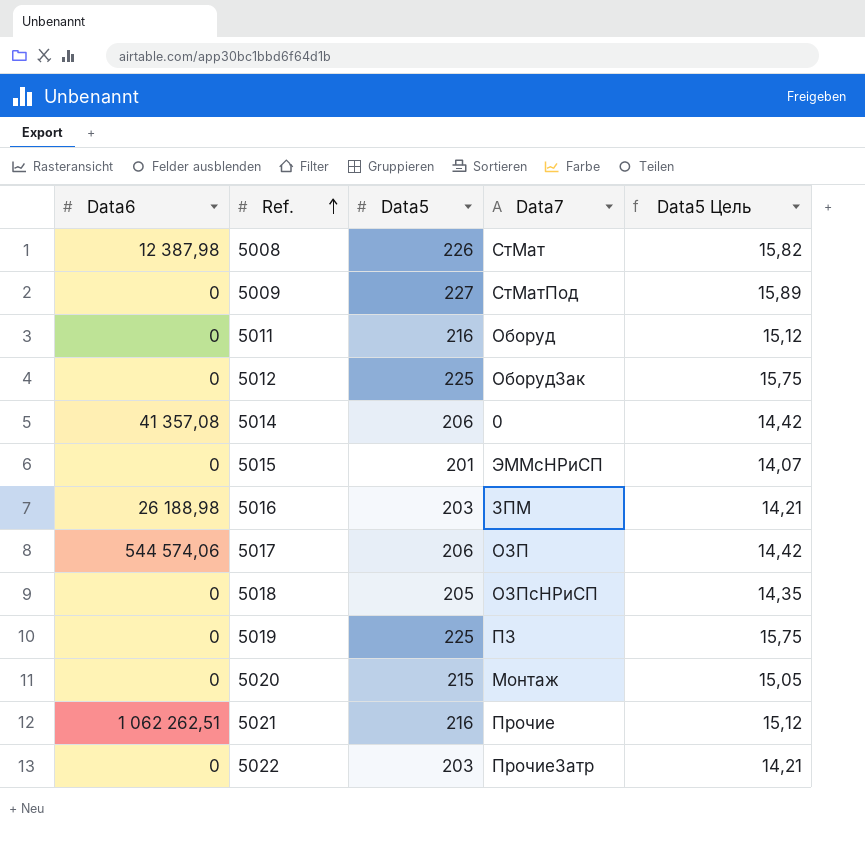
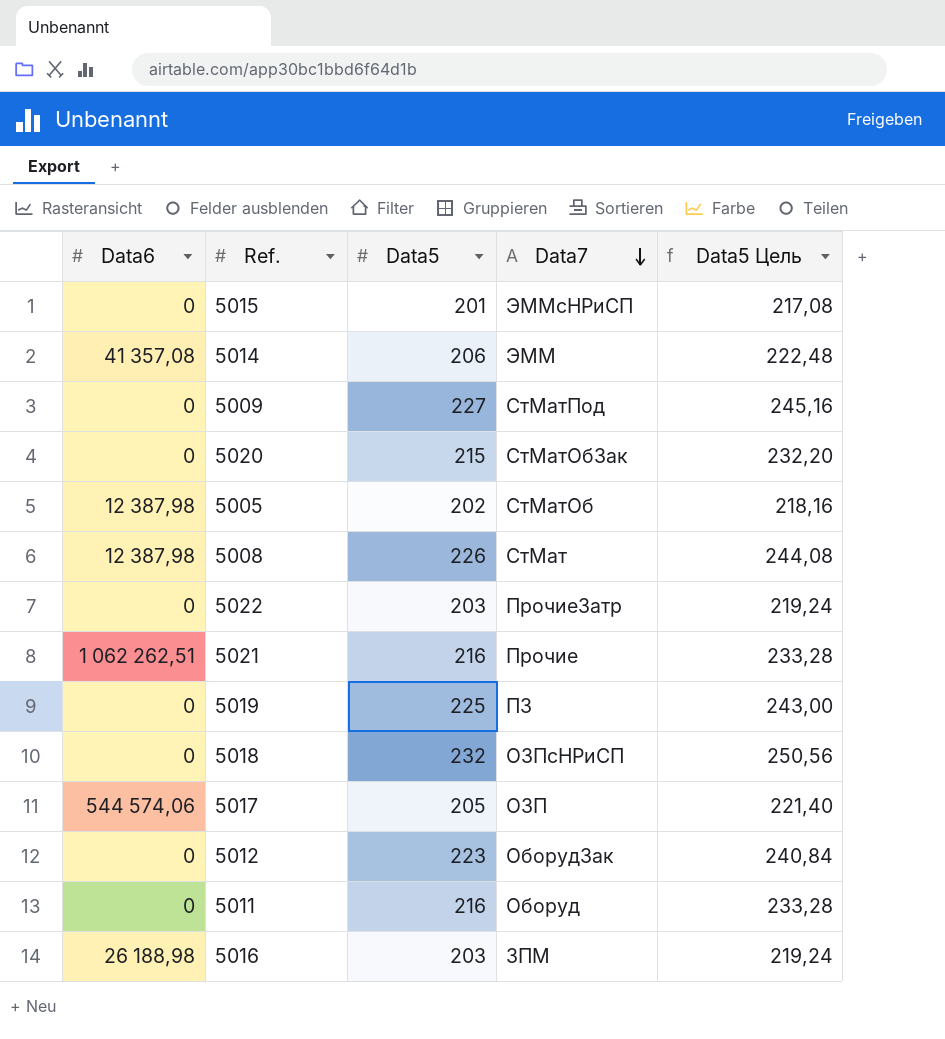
row order: Ref. ascending -> Data7 descending
column Data5 Цель | formula: [Data5] * 0,07 -> [Data5] * 1,08
5014 | Data7: 0 -> ЭММ
5020 | Data7: Монтаж -> СтМатОбЗак
row 5005: none -> 12 387,98 | 202 | СтМатОб | 218,16
5018 | Data5: 205 -> 232
5017 | Data5: 206 -> 205
5012 | Data5: 225 -> 223

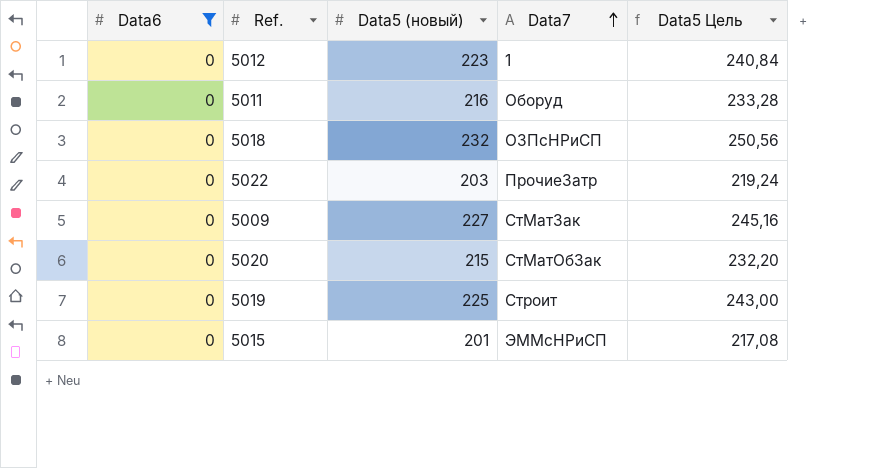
filter: none -> Data6 = 0
row order: Data7 descending -> Data7 ascending
column name: Data5 -> Data5 (новый)
5012 | Data7: ОборудЗак -> 1
5009 | Data7: СтМатПод -> СтМатЗак
5019 | Data7: ПЗ -> Строит

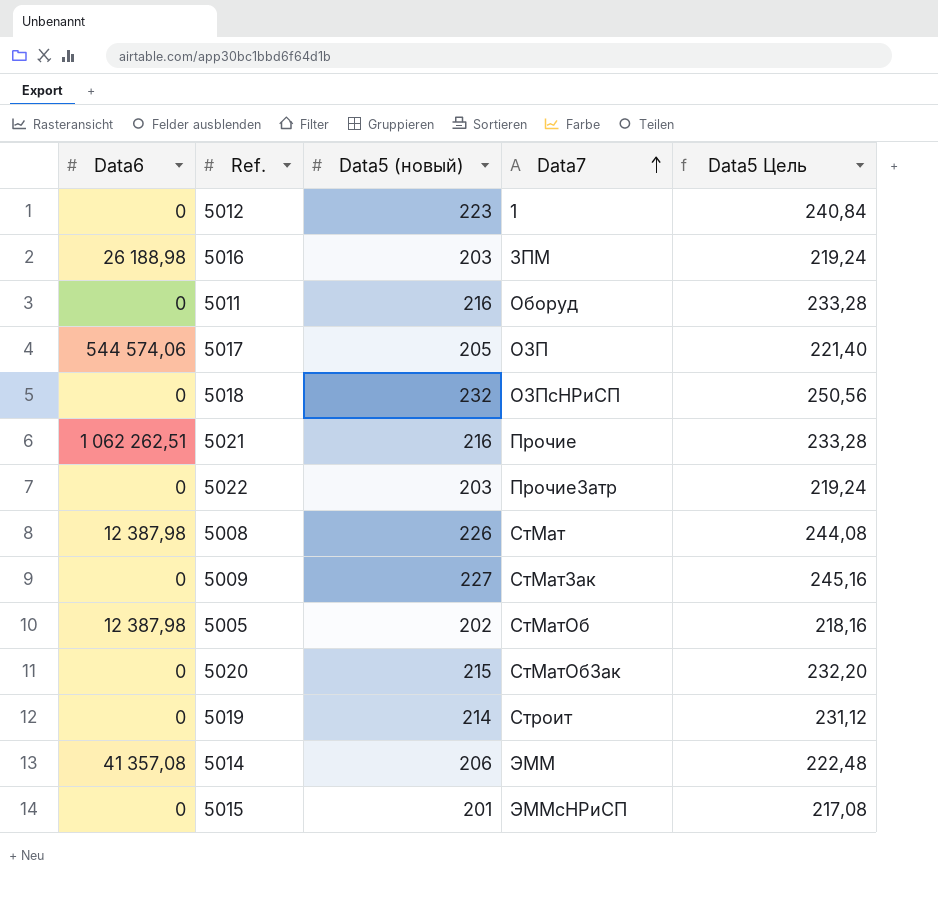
filter: Data6 = 0 -> none
5019 | Data5 (новый): 225 -> 214
5019 | Data5 Цель: 243,00 -> 231,12

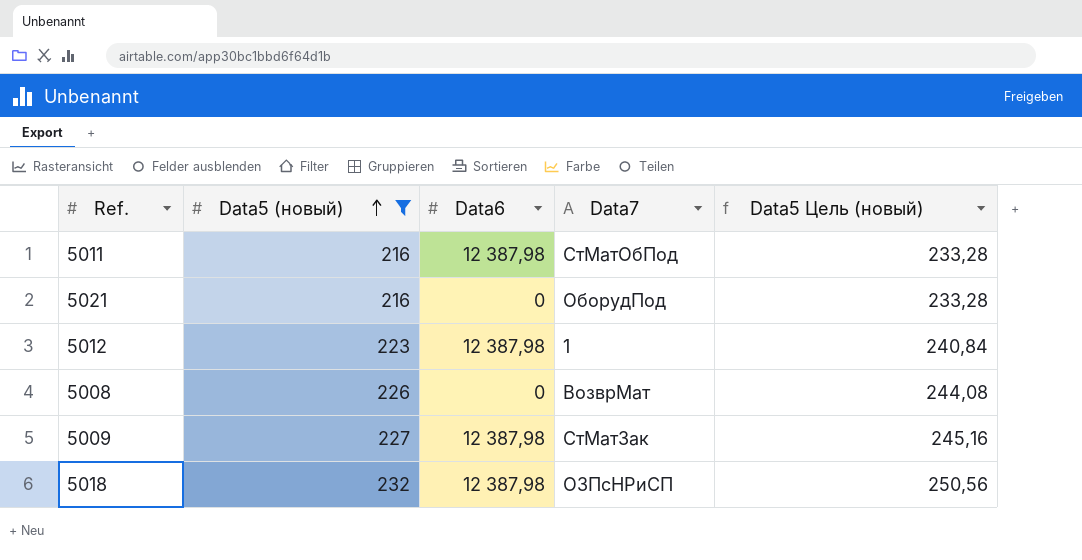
filter: none -> Data5 (новый) >= 216
row order: Data7 ascending -> Data5 (новый) ascending
column Data6 | position: 1 -> 3
column name: Data5 Цель -> Data5 Цель (новый)
5011 | Data6: 0 -> 12 387,98
5011 | Data7: Оборуд -> СтМатОбПод
5021 | Data6: 1 062 262,51 -> 0
5021 | Data7: Прочие -> ОборудПод
5012 | Data6: 0 -> 12 387,98
5008 | Data6: 12 387,98 -> 0
5008 | Data7: СтМат -> ВозврМат
5009 | Data6: 0 -> 12 387,98
5018 | Data6: 0 -> 12 387,98

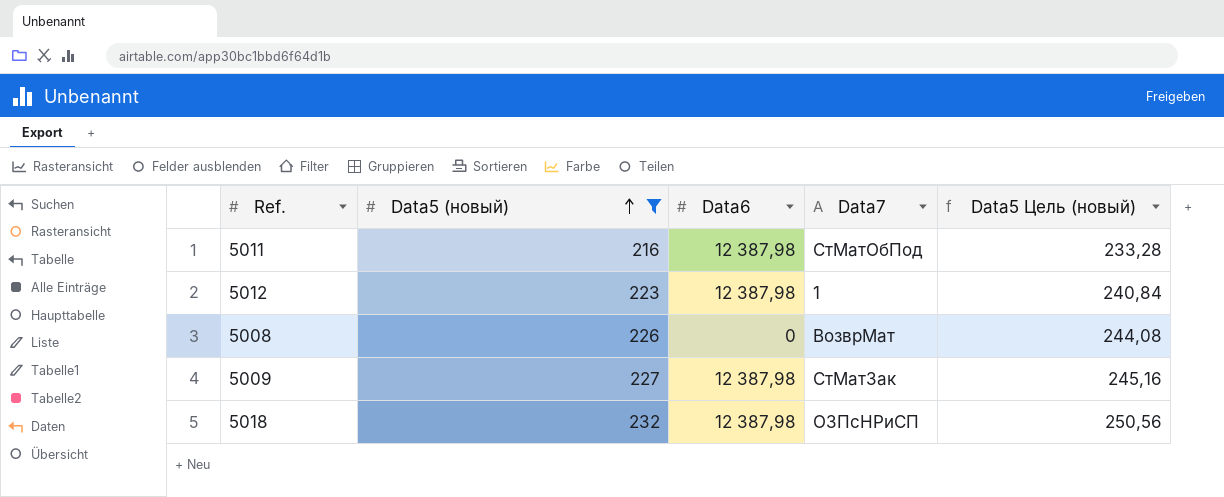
row 5021: 216 | 0 | ОборудПод | 233,28 -> none

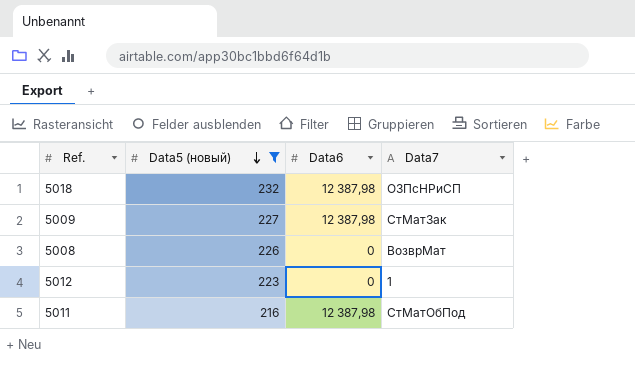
row order: Data5 (новый) ascending -> Data5 (новый) descending
column Data5 Цель (новый) | formula: [Data5 (новый)] * 1,08 -> none
5012 | Data6: 12 387,98 -> 0

